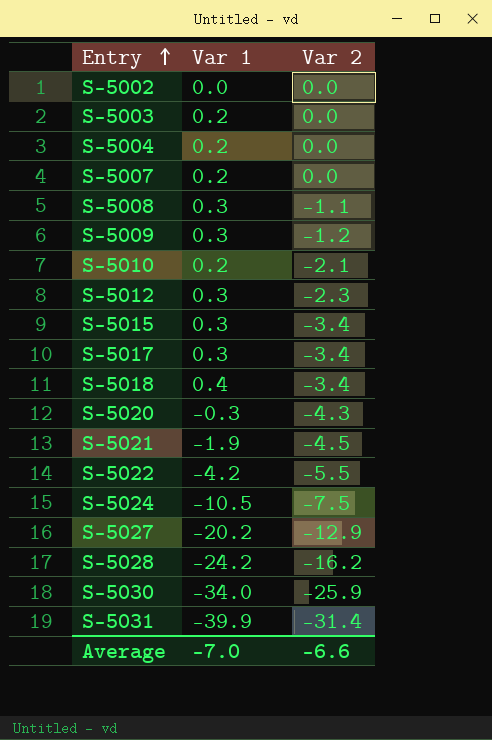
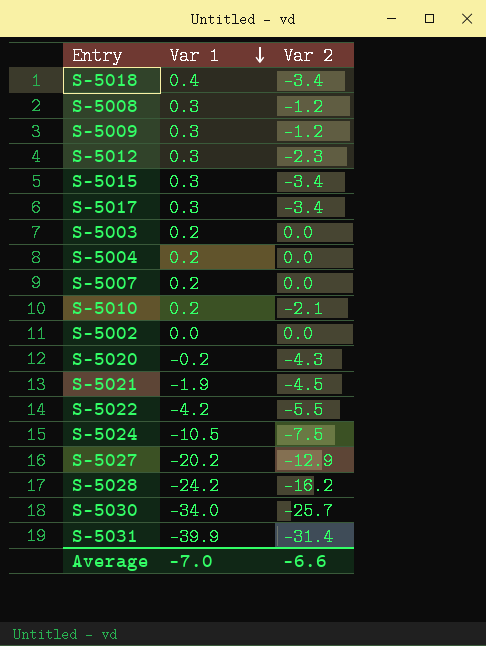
row order: Entry ascending -> Var 1 descending
S-5008 | Var 2: -1.1 -> -1.2
S-5020 | Var 1: -0.3 -> -0.2
S-5030 | Var 2: -25.9 -> -25.7

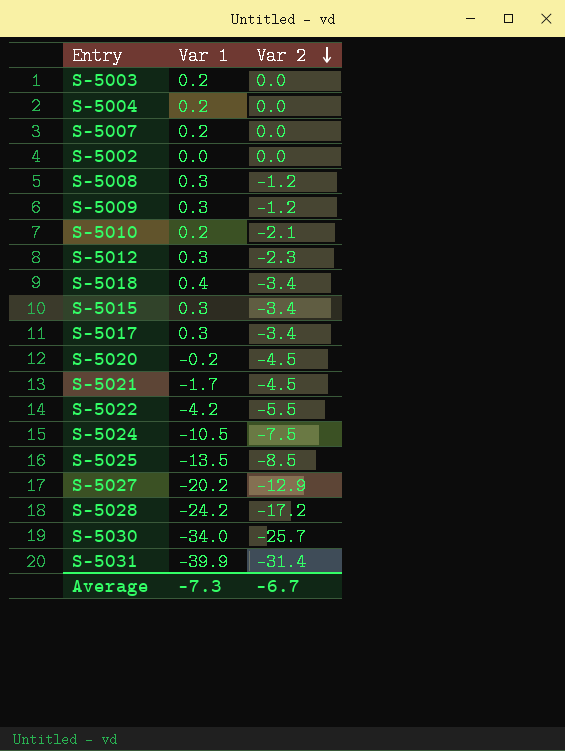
row order: Var 1 descending -> Var 2 descending
S-5020 | Var 2: -4.3 -> -4.5
S-5021 | Var 1: -1.9 -> -1.7
row S-5025: none -> -13.5 | -8.5
S-5028 | Var 2: -16.2 -> -17.2
Average | Var 1: -7.0 -> -7.3
Average | Var 2: -6.6 -> -6.7

